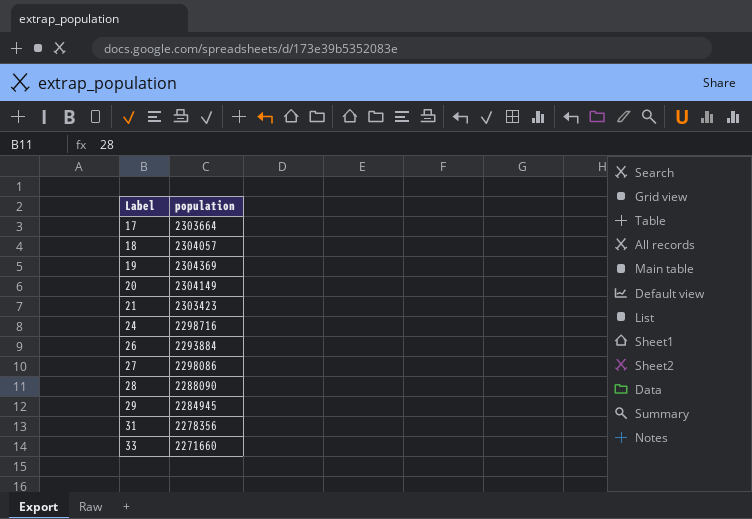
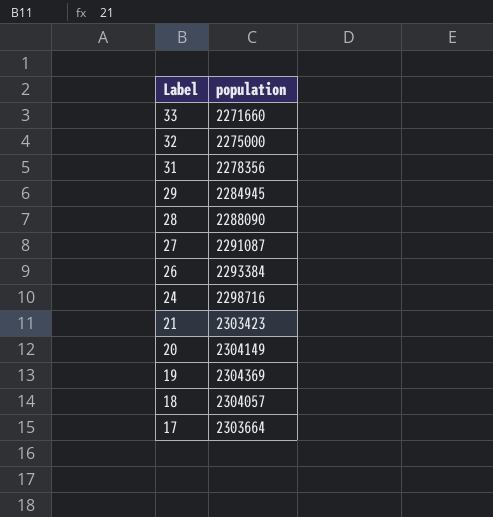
row order: Label ascending -> Label descending
row 32: none -> 2275000
27 | population: 2298086 -> 2291087
26 | population: 2293884 -> 2293384

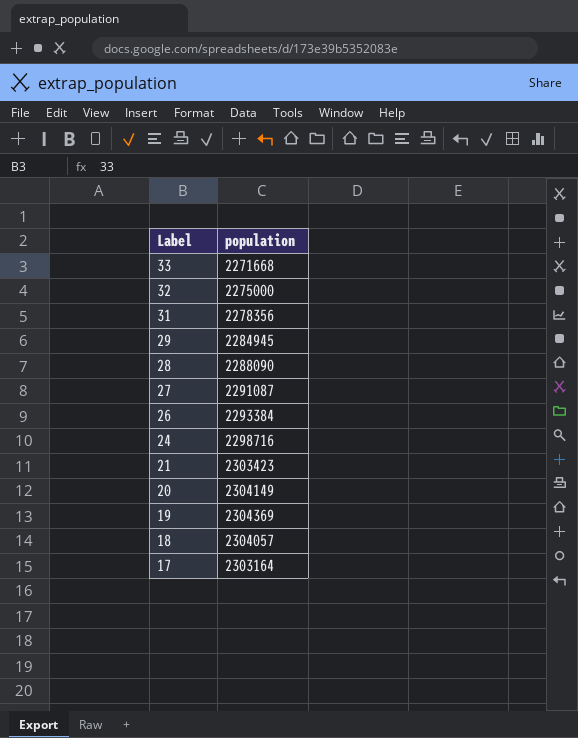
33 | population: 2271660 -> 2271668
17 | population: 2303664 -> 2303164

